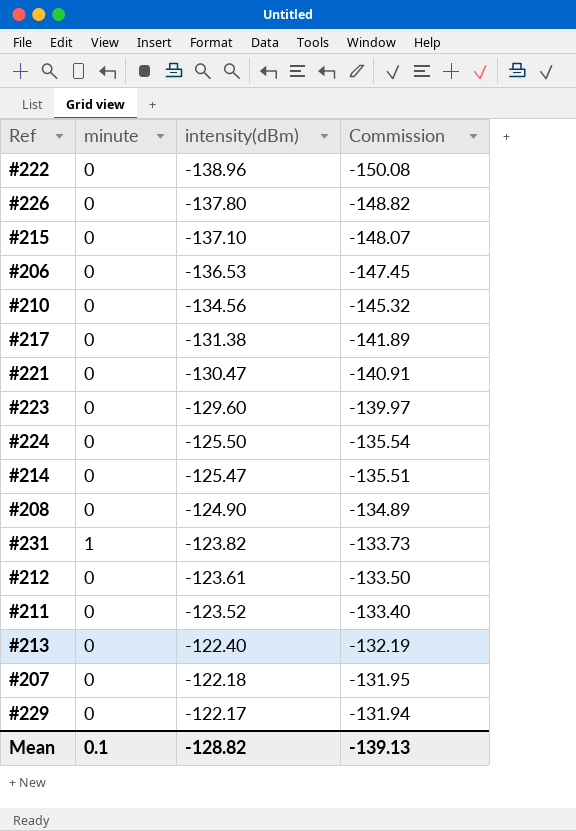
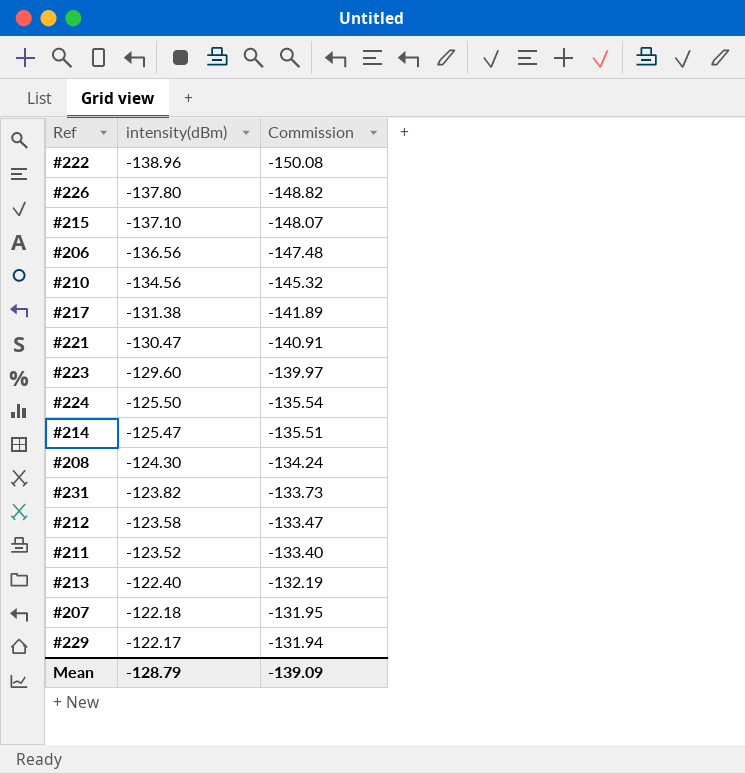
column minute | position: 2 -> none
#206 | intensity(dBm): -136.53 -> -136.56
#206 | Commission: -147.45 -> -147.48
#208 | intensity(dBm): -124.90 -> -124.30
#208 | Commission: -134.89 -> -134.24
#212 | intensity(dBm): -123.61 -> -123.58
#212 | Commission: -133.50 -> -133.47
Mean | intensity(dBm): -128.82 -> -128.79
Mean | Commission: -139.13 -> -139.09

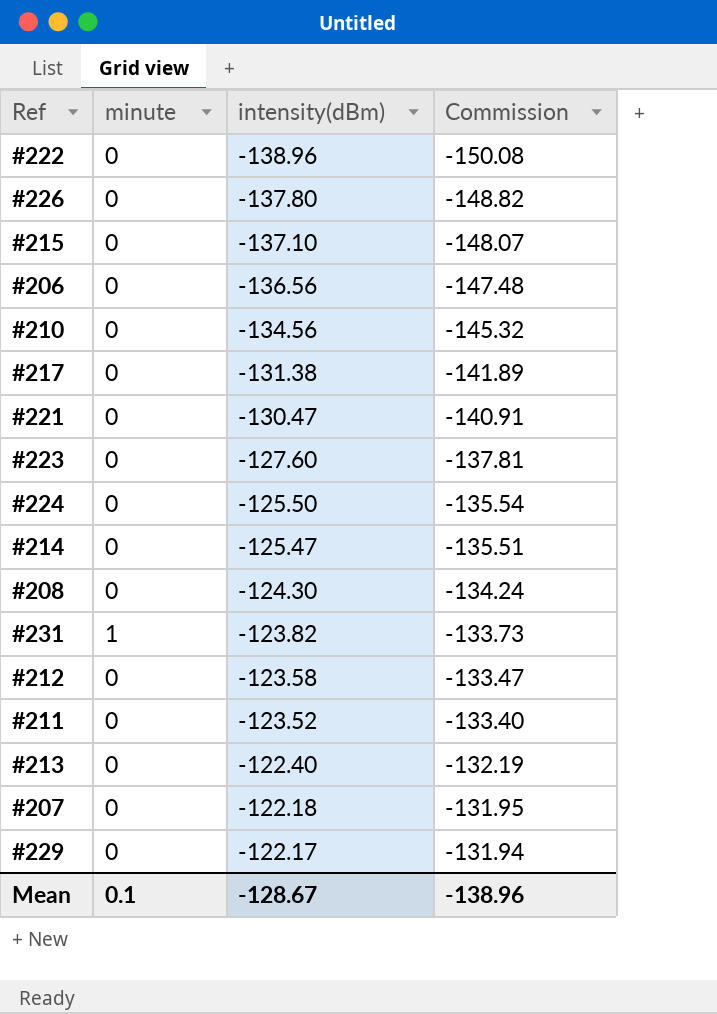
column minute | position: none -> 2
#223 | intensity(dBm): -129.60 -> -127.60
#223 | Commission: -139.97 -> -137.81
Mean | intensity(dBm): -128.79 -> -128.67
Mean | Commission: -139.09 -> -138.96

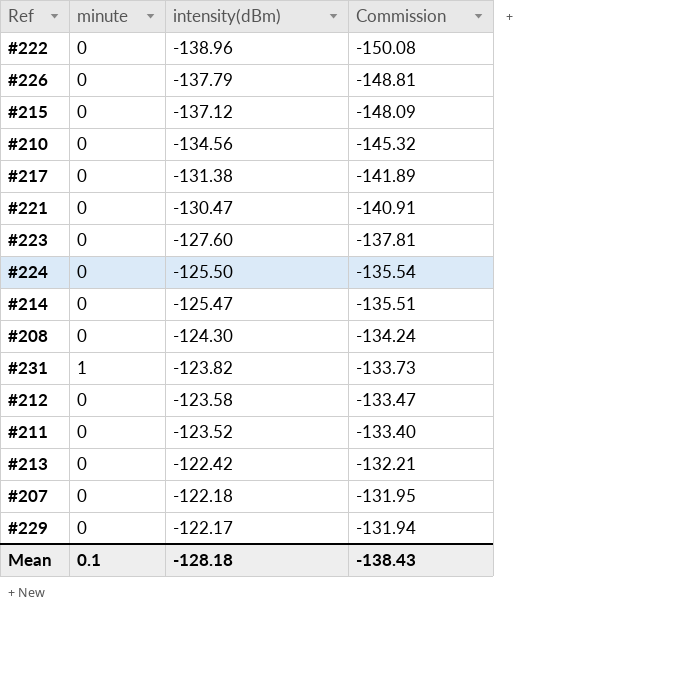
row #206: 0 | -136.56 | -147.48 -> none
#226 | intensity(dBm): -137.80 -> -137.79
#226 | Commission: -148.82 -> -148.81
#215 | intensity(dBm): -137.10 -> -137.12
#215 | Commission: -148.07 -> -148.09
#213 | intensity(dBm): -122.40 -> -122.42
#213 | Commission: -132.19 -> -132.21
Mean | intensity(dBm): -128.67 -> -128.18
Mean | Commission: -138.96 -> -138.43

